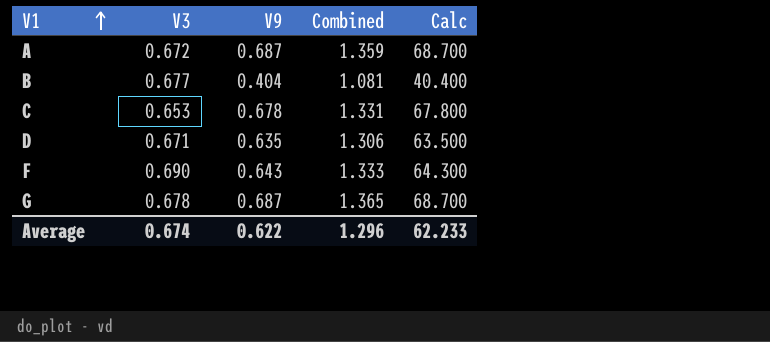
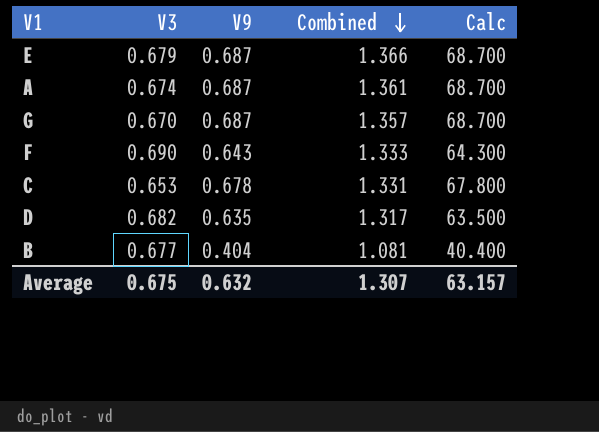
row order: V1 ascending -> Combined descending
row E: none -> 0.679 | 0.687 | 1.366 | 68.700
A | V3: 0.672 -> 0.674
A | Combined: 1.359 -> 1.361
G | V3: 0.678 -> 0.670
G | Combined: 1.365 -> 1.357
D | V3: 0.671 -> 0.682
D | Combined: 1.306 -> 1.317
Average | V3: 0.674 -> 0.675
Average | V9: 0.622 -> 0.632
Average | Combined: 1.296 -> 1.307
Average | Calc: 62.233 -> 63.157

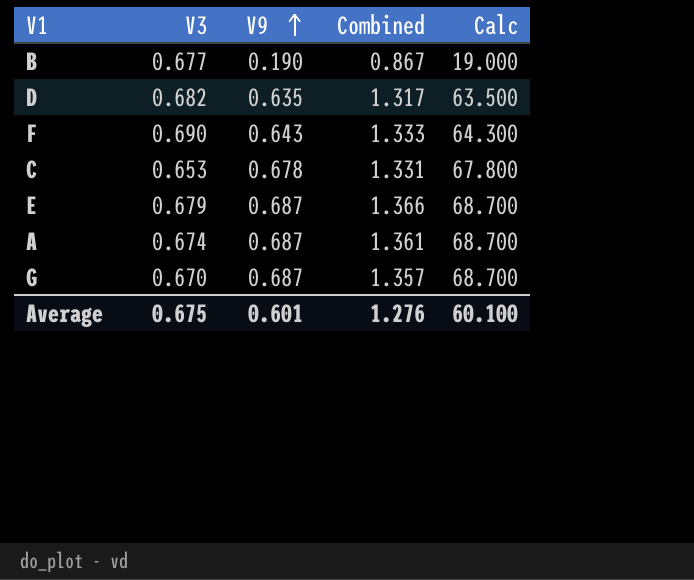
row order: Combined descending -> V9 ascending
B | V9: 0.404 -> 0.190
B | Combined: 1.081 -> 0.867
B | Calc: 40.400 -> 19.000
Average | V9: 0.632 -> 0.601
Average | Combined: 1.307 -> 1.276
Average | Calc: 63.157 -> 60.100

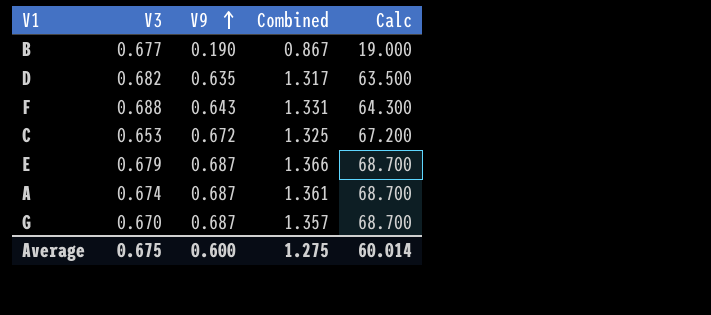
F | V3: 0.690 -> 0.688
F | Combined: 1.333 -> 1.331
C | V9: 0.678 -> 0.672
C | Combined: 1.331 -> 1.325
C | Calc: 67.800 -> 67.200
Average | V9: 0.601 -> 0.600
Average | Combined: 1.276 -> 1.275
Average | Calc: 60.100 -> 60.014

